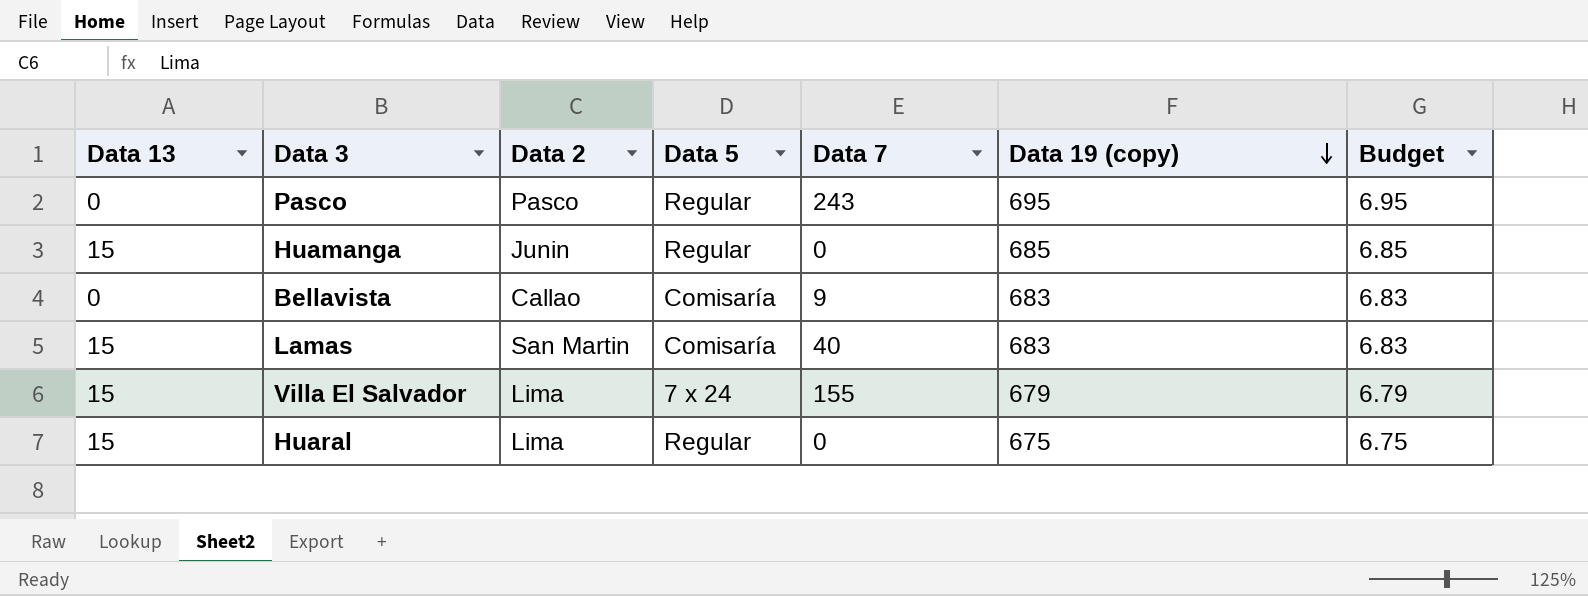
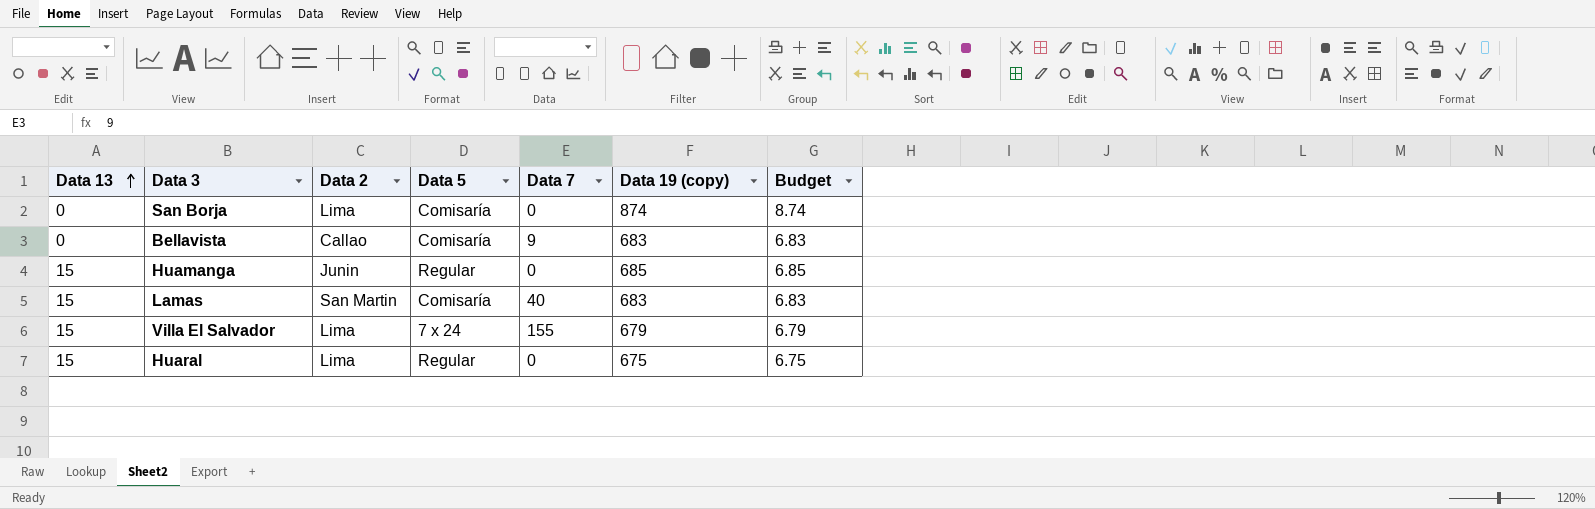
row order: Data 19 (copy) descending -> Data 13 ascending
row Pasco: 0 | Pasco | Regular | 243 | 695 | 6.95 -> none
row San Borja: none -> 0 | Lima | Comisaría | 0 | 874 | 8.74

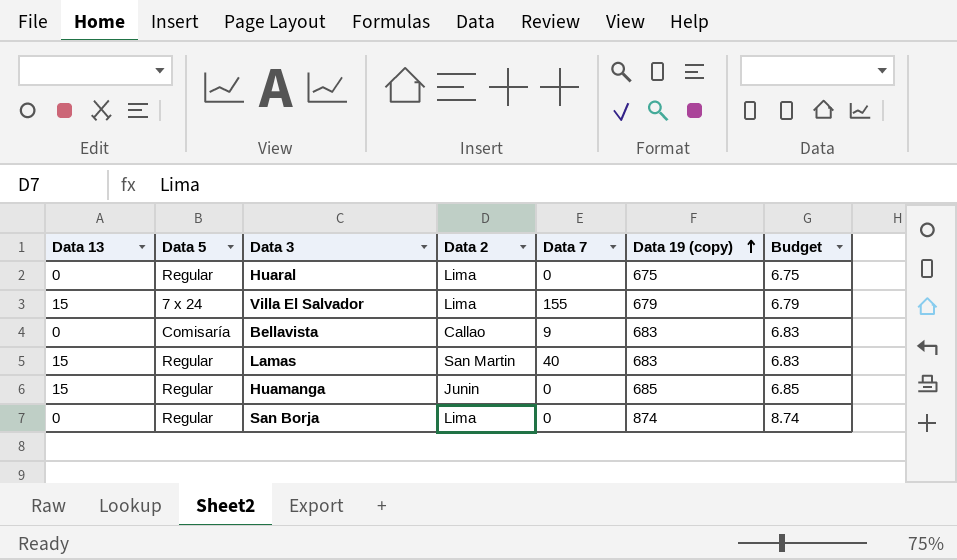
row order: Data 13 ascending -> Data 19 (copy) ascending
column Data 5 | position: 4 -> 2
Huaral | Data 13: 15 -> 0
Lamas | Data 5: Comisaría -> Regular
San Borja | Data 5: Comisaría -> Regular

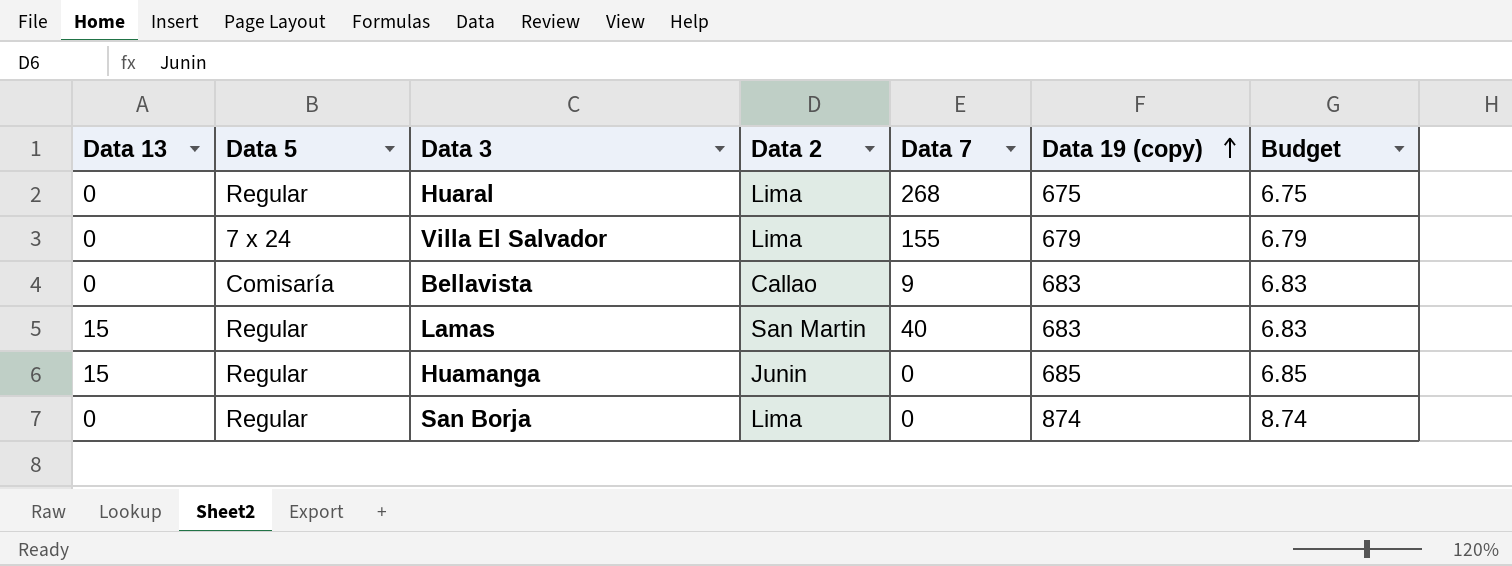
Huaral | Data 7: 0 -> 268
Villa El Salvador | Data 13: 15 -> 0

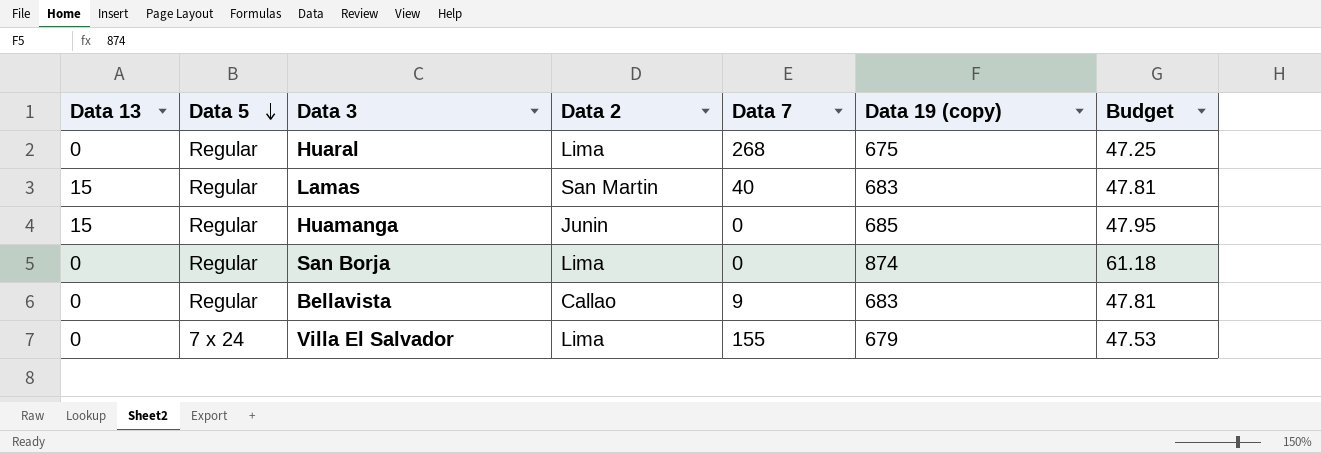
row order: Data 19 (copy) ascending -> Data 5 descending
column Budget | formula: [Data 19 (copy)] * 0.01 -> [Data 19 (copy)] * 0.07
Bellavista | Data 5: Comisaría -> Regular

